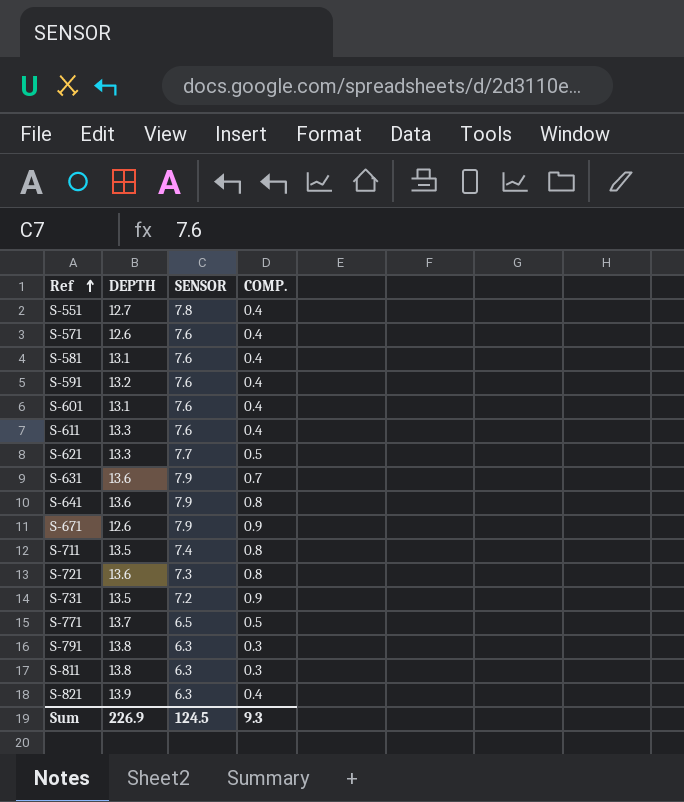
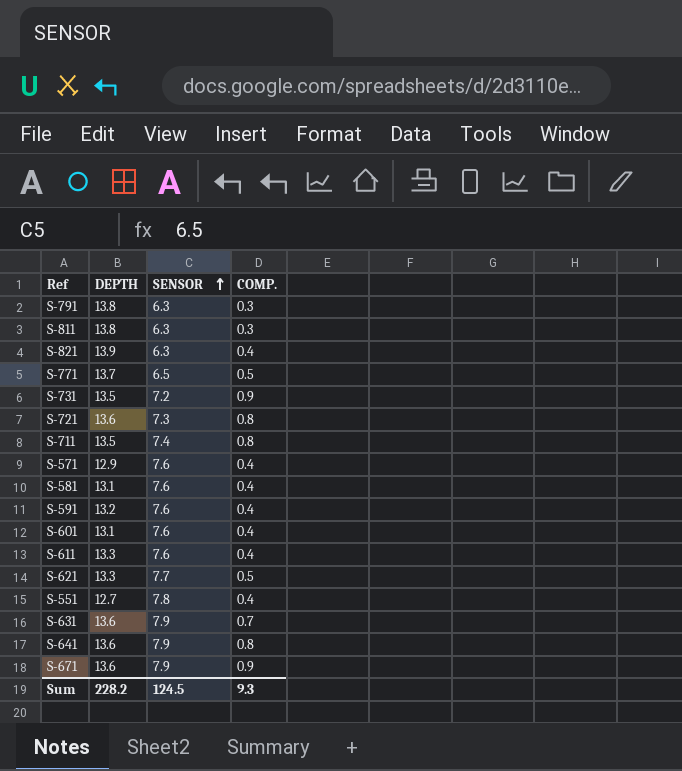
row order: Ref ascending -> SENSOR ascending
S-571 | DEPTH: 12.6 -> 12.9
S-671 | DEPTH: 12.6 -> 13.6
Sum | DEPTH: 226.9 -> 228.2

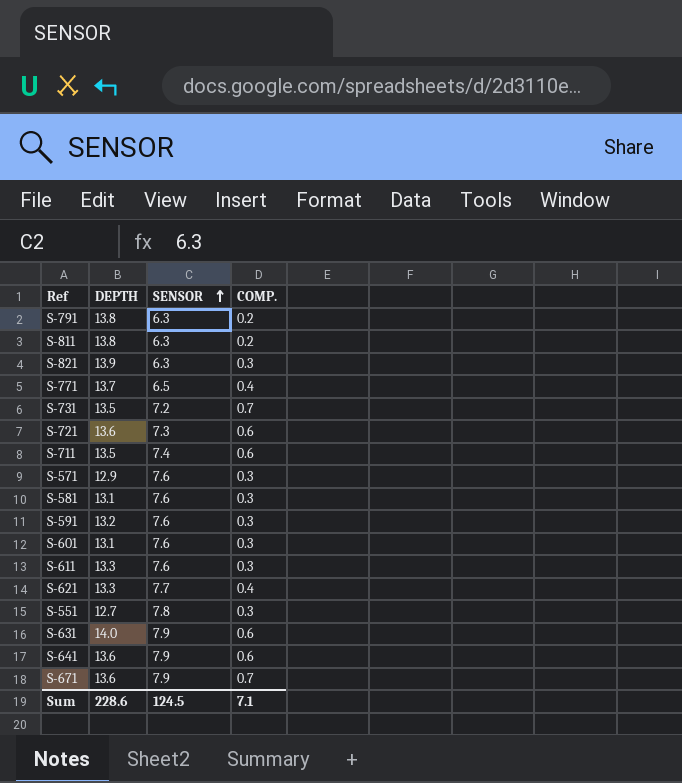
S-791 | COMP.: 0.3 -> 0.2
S-811 | COMP.: 0.3 -> 0.2
S-821 | COMP.: 0.4 -> 0.3
S-771 | COMP.: 0.5 -> 0.4
S-731 | COMP.: 0.9 -> 0.7
S-721 | COMP.: 0.8 -> 0.6
S-711 | COMP.: 0.8 -> 0.6
S-571 | COMP.: 0.4 -> 0.3
S-581 | COMP.: 0.4 -> 0.3
S-591 | COMP.: 0.4 -> 0.3
S-601 | COMP.: 0.4 -> 0.3
S-611 | COMP.: 0.4 -> 0.3
S-621 | COMP.: 0.5 -> 0.4
S-551 | COMP.: 0.4 -> 0.3
S-631 | DEPTH: 13.6 -> 14.0
S-631 | COMP.: 0.7 -> 0.6
S-641 | COMP.: 0.8 -> 0.6
S-671 | COMP.: 0.9 -> 0.7
Sum | DEPTH: 228.2 -> 228.6
Sum | COMP.: 9.3 -> 7.1

